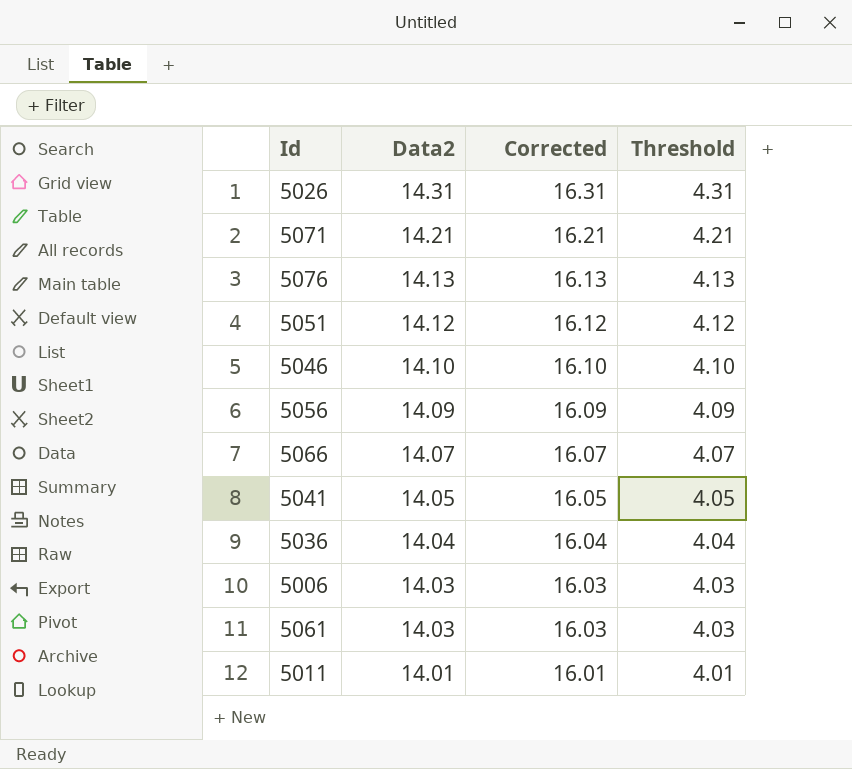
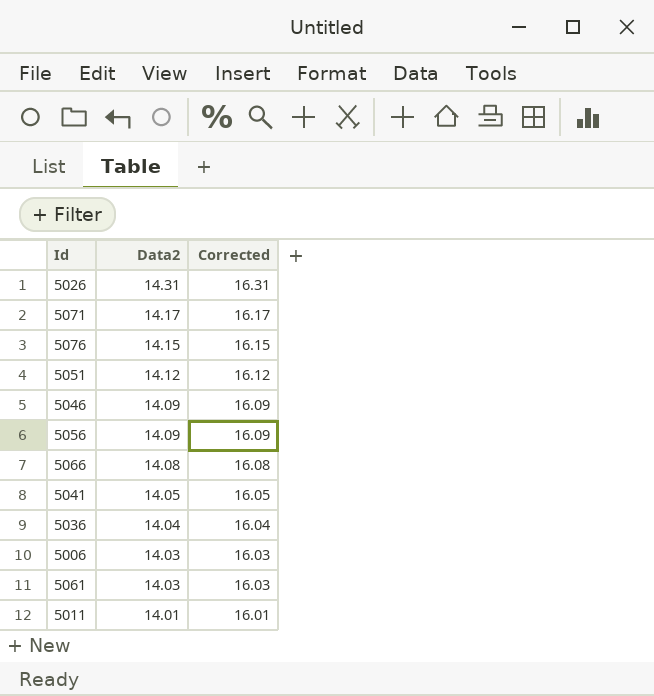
column Threshold | formula: [Data2] - 10 -> none
5071 | Data2: 14.21 -> 14.17
5071 | Corrected: 16.21 -> 16.17
5076 | Data2: 14.13 -> 14.15
5076 | Corrected: 16.13 -> 16.15
5046 | Data2: 14.10 -> 14.09
5046 | Corrected: 16.10 -> 16.09
5066 | Data2: 14.07 -> 14.08
5066 | Corrected: 16.07 -> 16.08

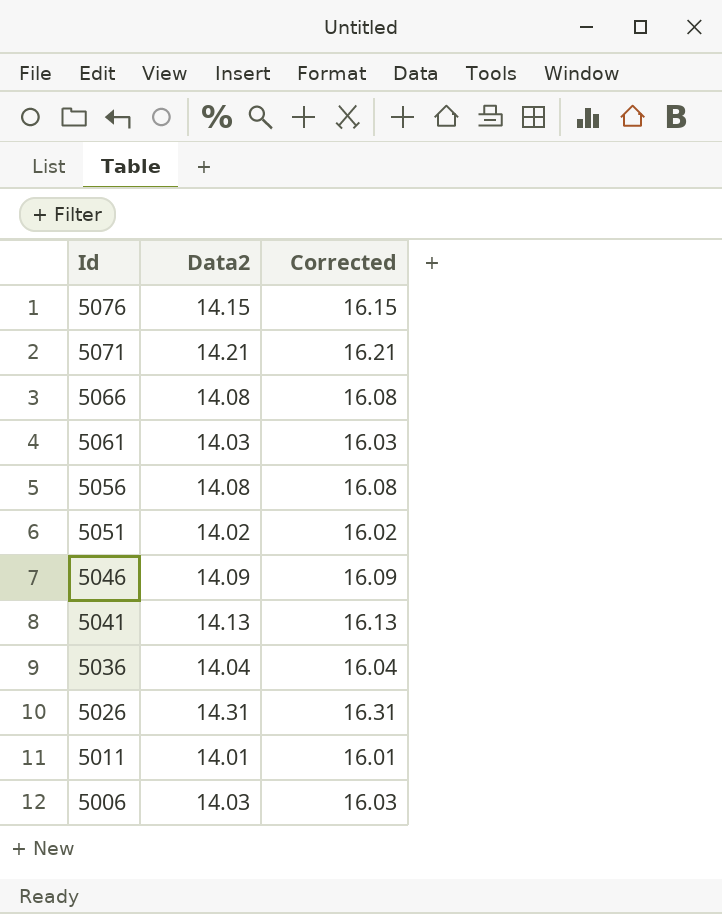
row order: Data2 descending -> Id descending
5071 | Data2: 14.17 -> 14.21
5071 | Corrected: 16.17 -> 16.21
5056 | Data2: 14.09 -> 14.08
5056 | Corrected: 16.09 -> 16.08
5051 | Data2: 14.12 -> 14.02
5051 | Corrected: 16.12 -> 16.02
5041 | Data2: 14.05 -> 14.13
5041 | Corrected: 16.05 -> 16.13

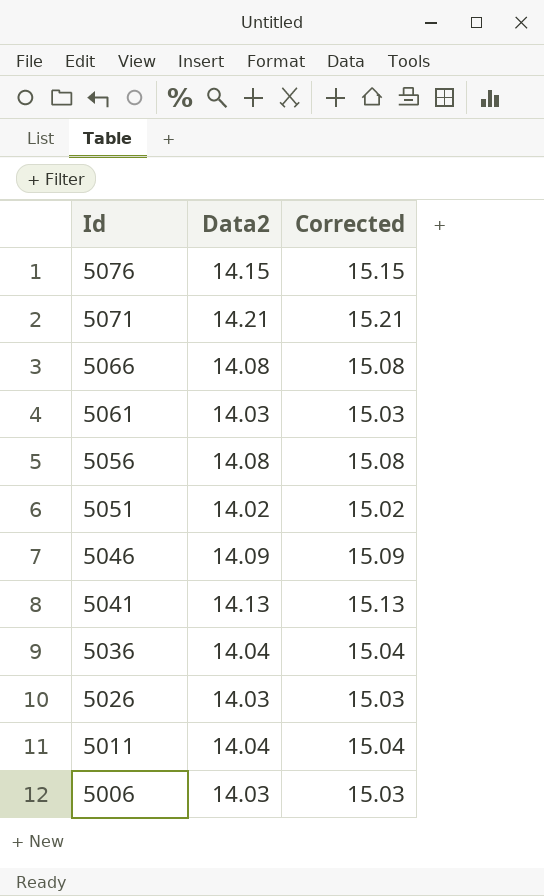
column Corrected | formula: [Data2] + 2 -> [Data2] + 1
5026 | Data2: 14.31 -> 14.03
5011 | Data2: 14.01 -> 14.04

